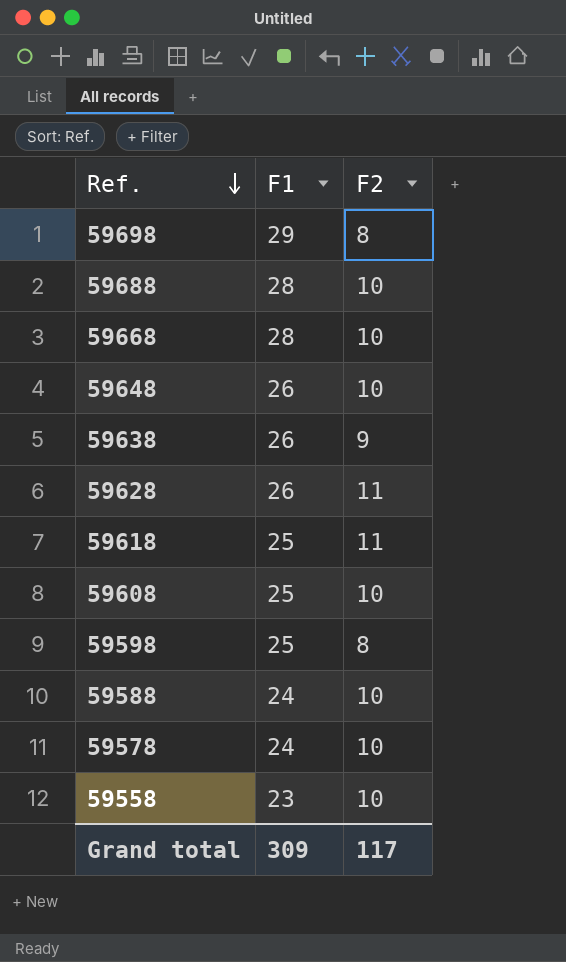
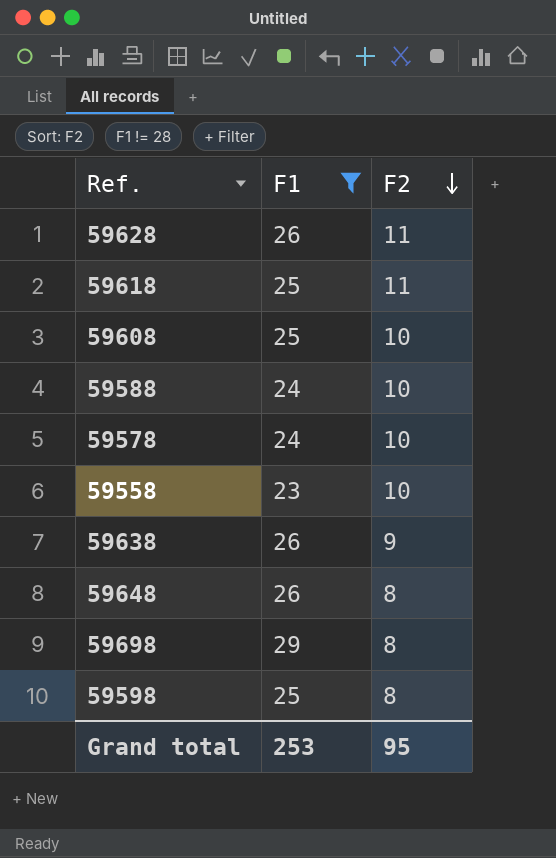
filter: none -> F1 != 28
row order: Ref. descending -> F2 descending
59648 | F2: 10 -> 8
Grand total | F1: 309 -> 253
Grand total | F2: 117 -> 95

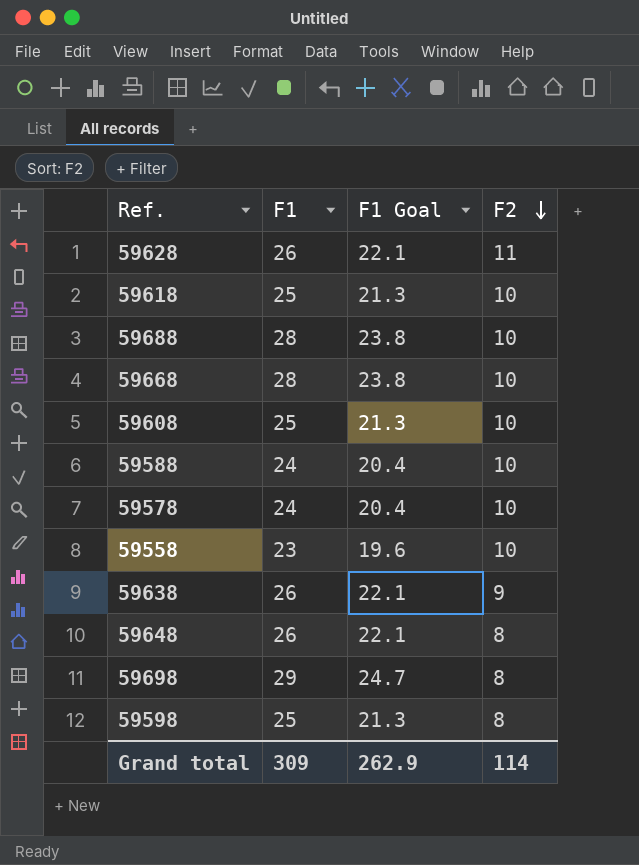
filter: F1 != 28 -> none
column F1 Goal | formula: none -> [F1] * 0.85
59618 | F2: 11 -> 10
Grand total | F1: 253 -> 309
Grand total | F2: 95 -> 114

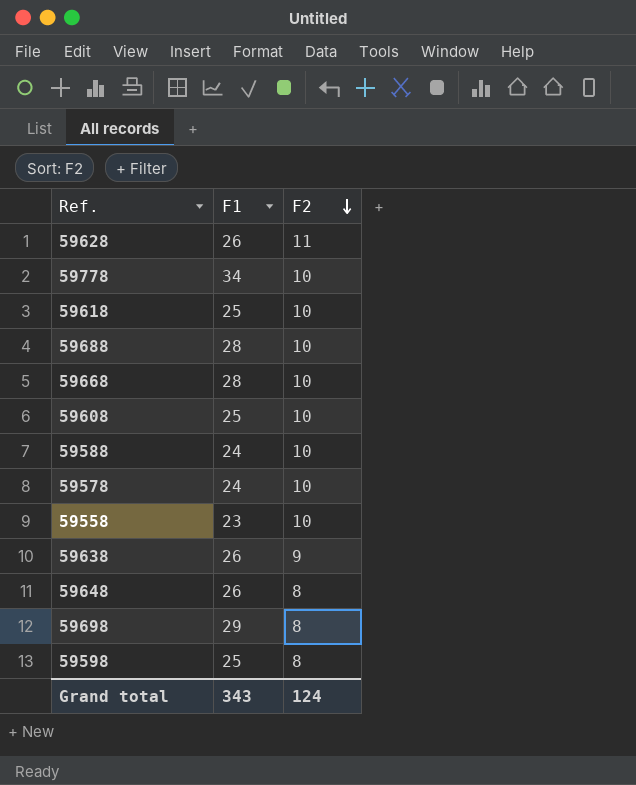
column F1 Goal | formula: [F1] * 0.85 -> none
row 59778: none -> 34 | 10
Grand total | F1: 309 -> 343
Grand total | F2: 114 -> 124

